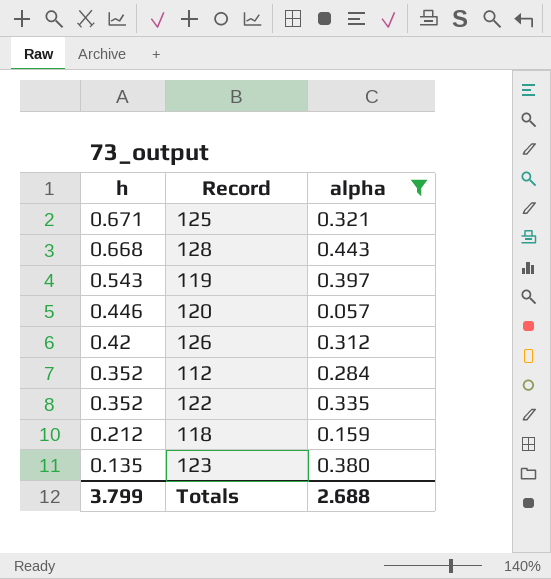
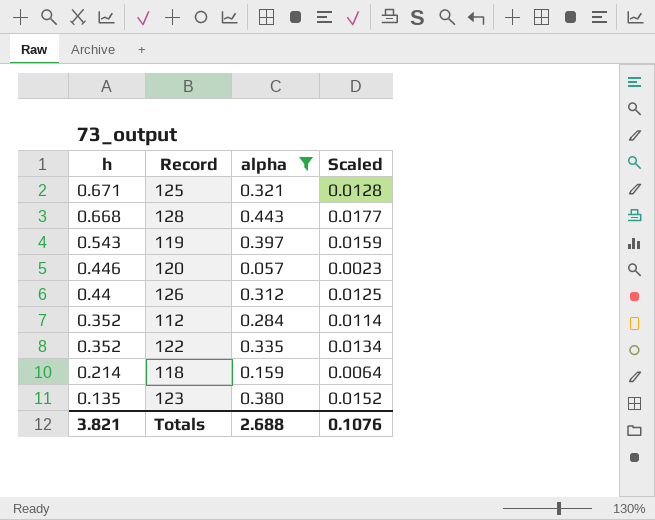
column Scaled | formula: none -> [alpha] * 0.04
126 | h: 0.42 -> 0.44
118 | h: 0.212 -> 0.214
Totals | h: 3.799 -> 3.821

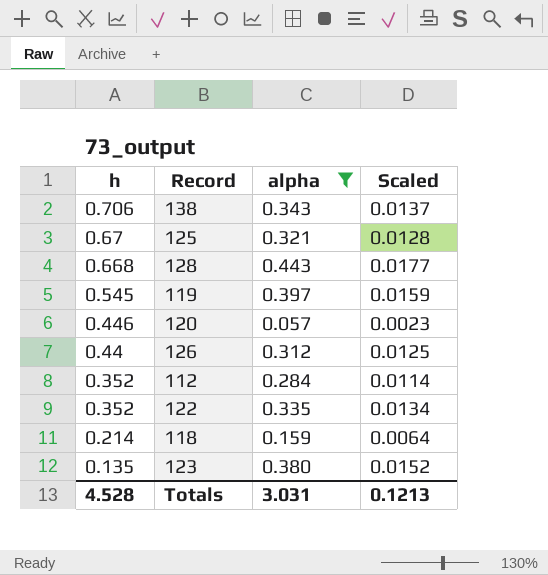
row 138: none -> 0.706 | 0.343 | 0.0137
125 | h: 0.671 -> 0.67
119 | h: 0.543 -> 0.545
Totals | h: 3.821 -> 4.528
Totals | alpha: 2.688 -> 3.031
Totals | Scaled: 0.1076 -> 0.1213

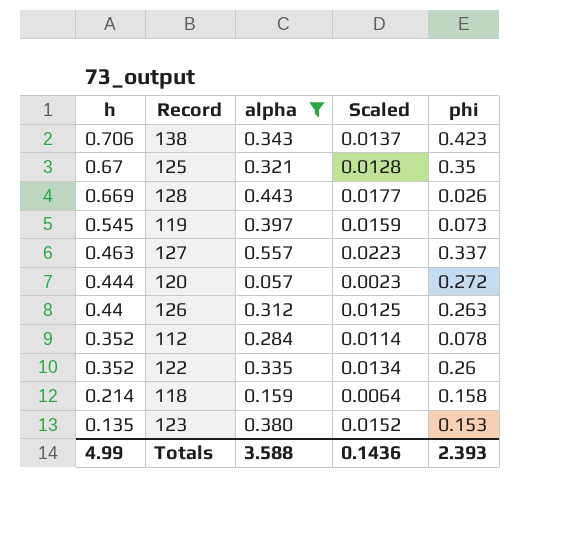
column phi | position: none -> 5
128 | h: 0.668 -> 0.669
row 127: none -> 0.463 | 0.557 | 0.0223 | 0.337
120 | h: 0.446 -> 0.444
Totals | h: 4.528 -> 4.99
Totals | alpha: 3.031 -> 3.588
Totals | Scaled: 0.1213 -> 0.1436

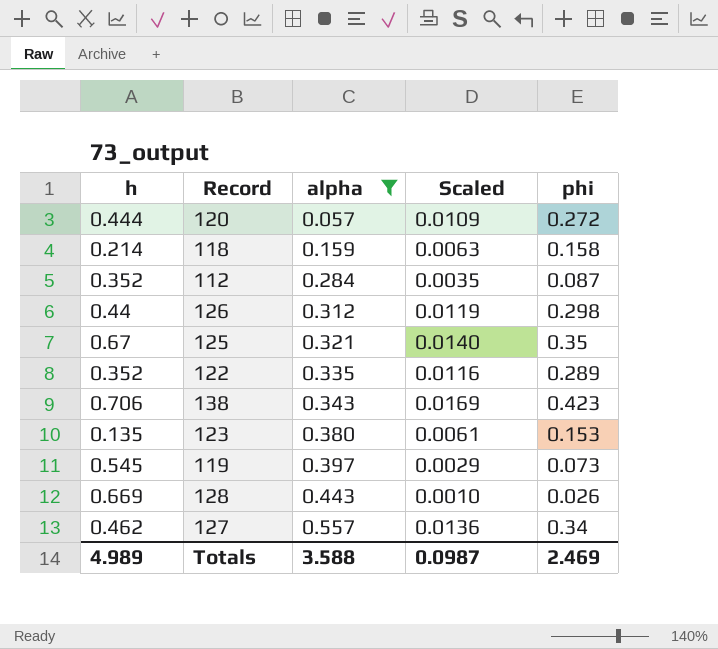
row order: h descending -> alpha ascending
column Scaled | formula: [alpha] * 0.04 -> [phi] * 0.04
112 | phi: 0.078 -> 0.087
126 | phi: 0.263 -> 0.298
122 | phi: 0.26 -> 0.289
127 | h: 0.463 -> 0.462
127 | phi: 0.337 -> 0.34
Totals | h: 4.99 -> 4.989
Totals | Scaled: 0.1436 -> 0.0987
Totals | phi: 2.393 -> 2.469

